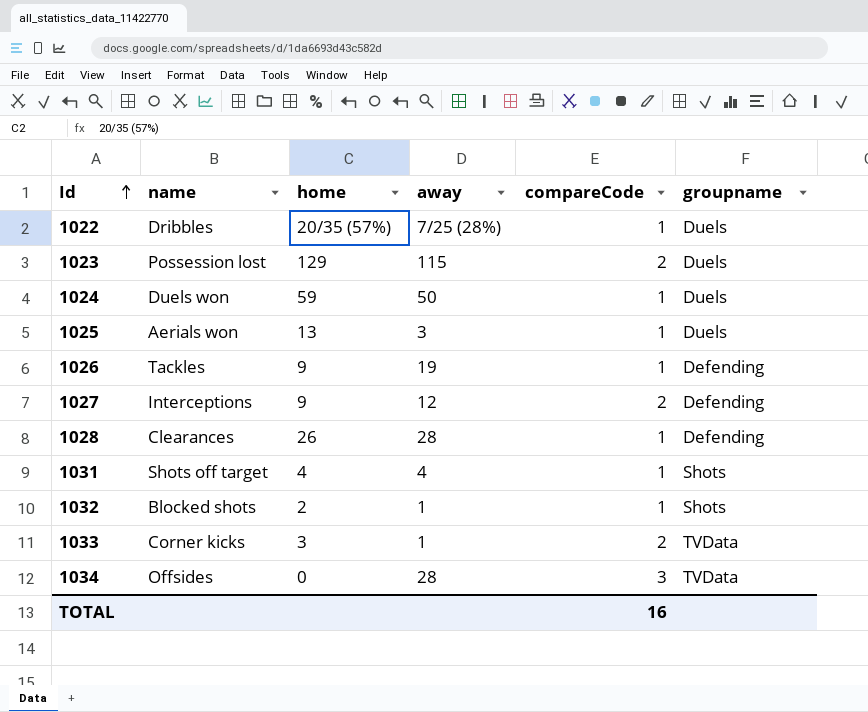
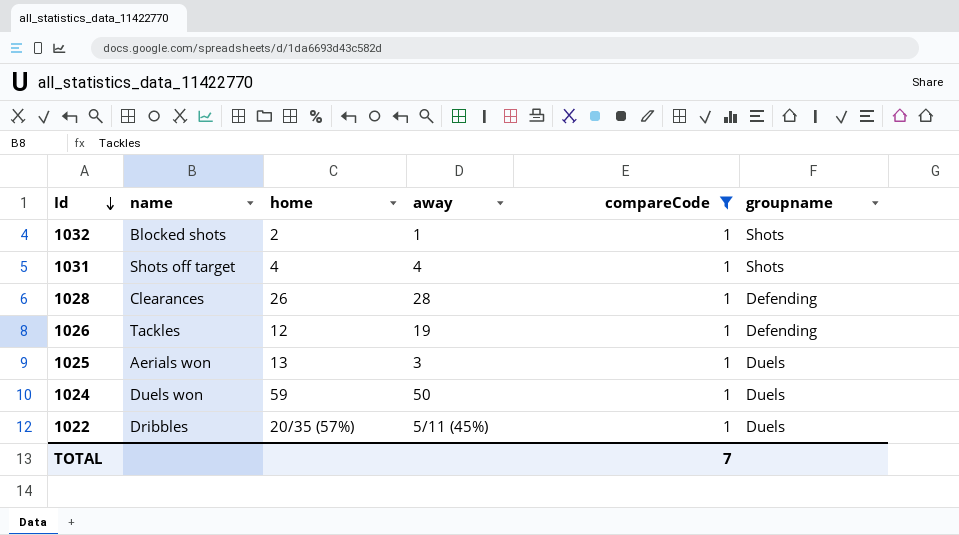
filter: none -> compareCode = 1
row order: Id ascending -> Id descending
1026 | home: 9 -> 12
1022 | away: 7/25 (28%) -> 5/11 (45%)
TOTAL | compareCode: 16 -> 7

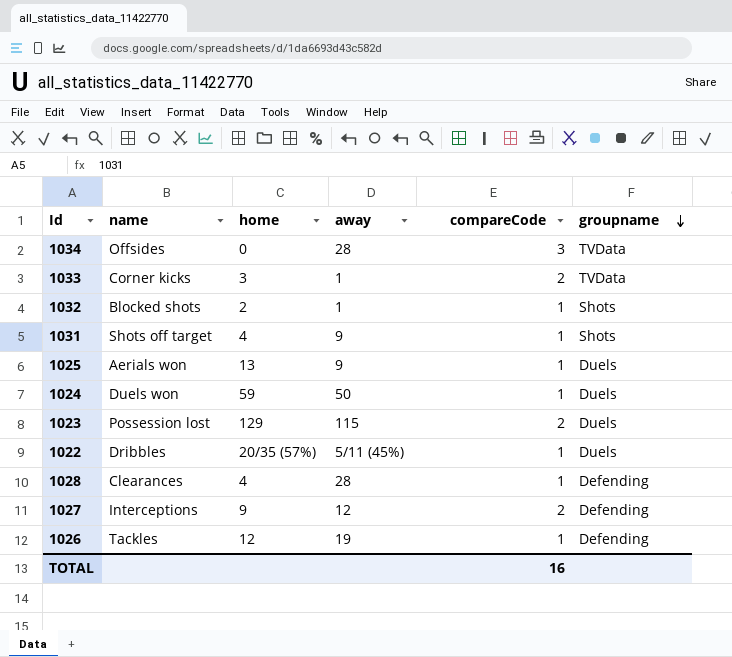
filter: compareCode = 1 -> none
row order: Id descending -> groupname descending
1031 | away: 4 -> 9
1025 | away: 3 -> 9
1028 | home: 26 -> 4
TOTAL | compareCode: 7 -> 16

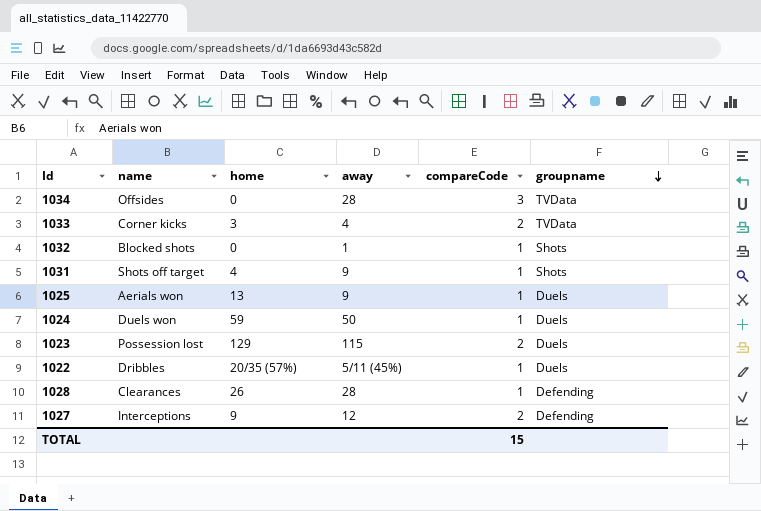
row 1026: Tackles | 12 | 19 | 1 | Defending -> none
1033 | away: 1 -> 4
1032 | home: 2 -> 0
1028 | home: 4 -> 26
TOTAL | compareCode: 16 -> 15

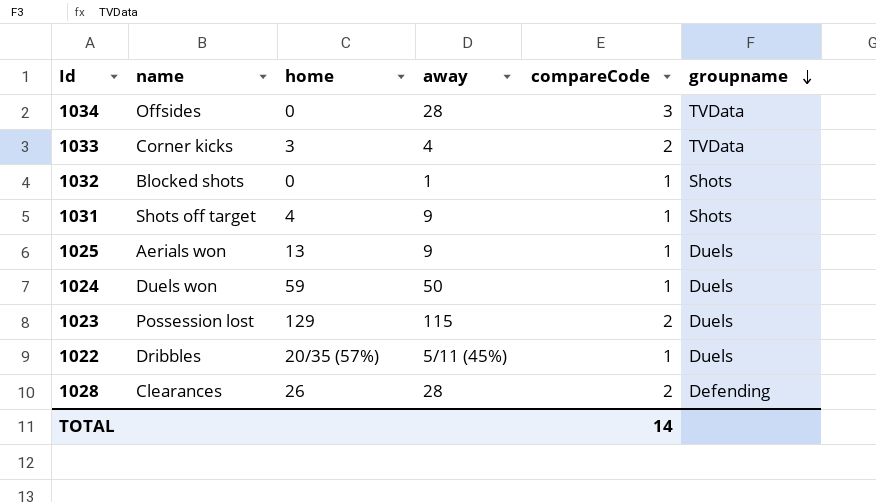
row 1027: Interceptions | 9 | 12 | 2 | Defending -> none
1028 | compareCode: 1 -> 2
TOTAL | compareCode: 15 -> 14

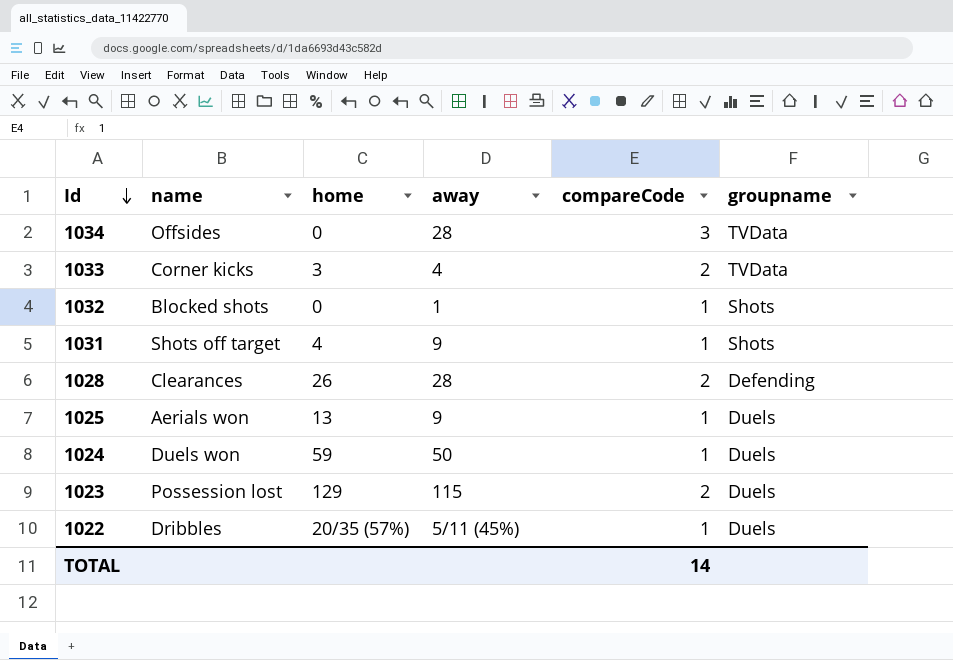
row order: groupname descending -> Id descending

